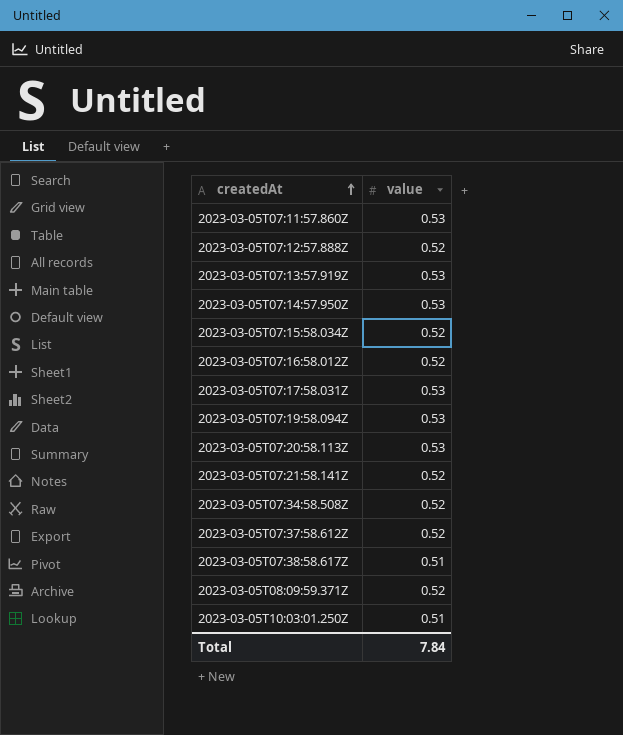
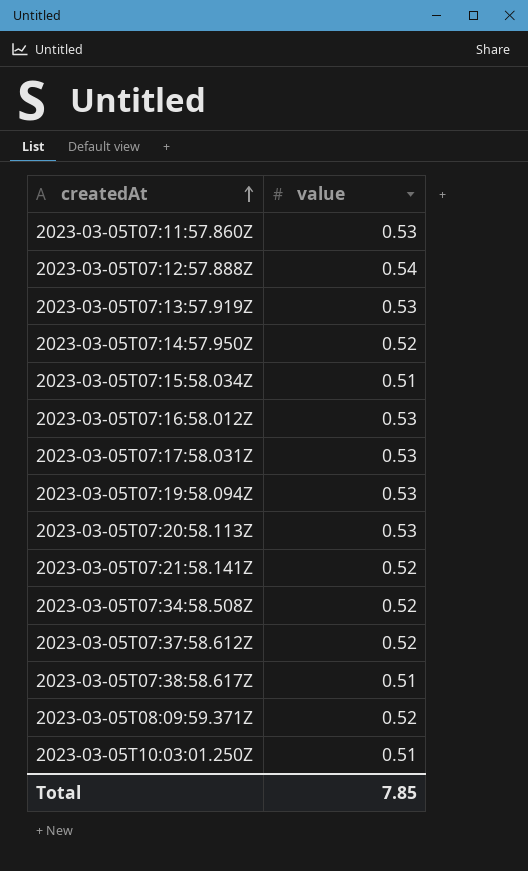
2023-03-05T07:12:57.888Z | value: 0.52 -> 0.54
2023-03-05T07:14:57.950Z | value: 0.53 -> 0.52
2023-03-05T07:15:58.034Z | value: 0.52 -> 0.51
2023-03-05T07:16:58.012Z | value: 0.52 -> 0.53
Total | value: 7.84 -> 7.85

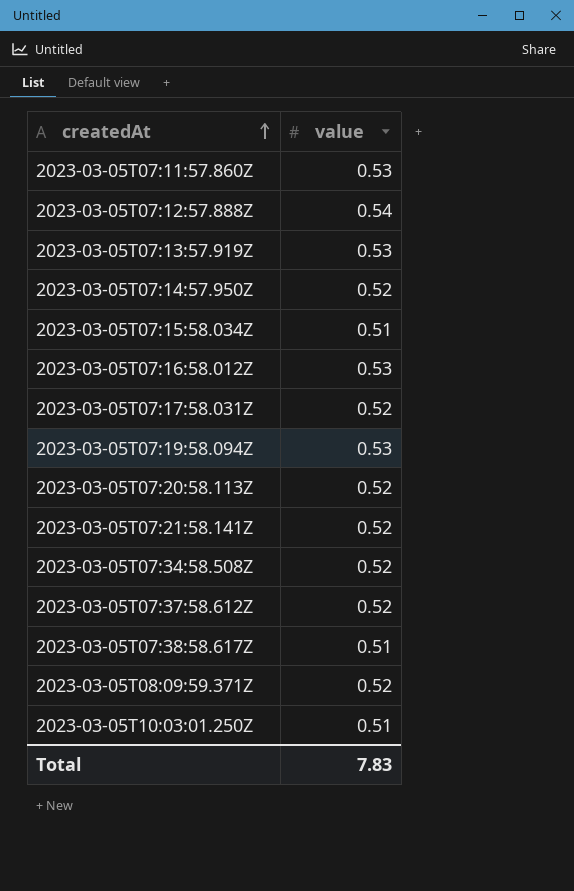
2023-03-05T07:17:58.031Z | value: 0.53 -> 0.52
2023-03-05T07:20:58.113Z | value: 0.53 -> 0.52
Total | value: 7.85 -> 7.83

